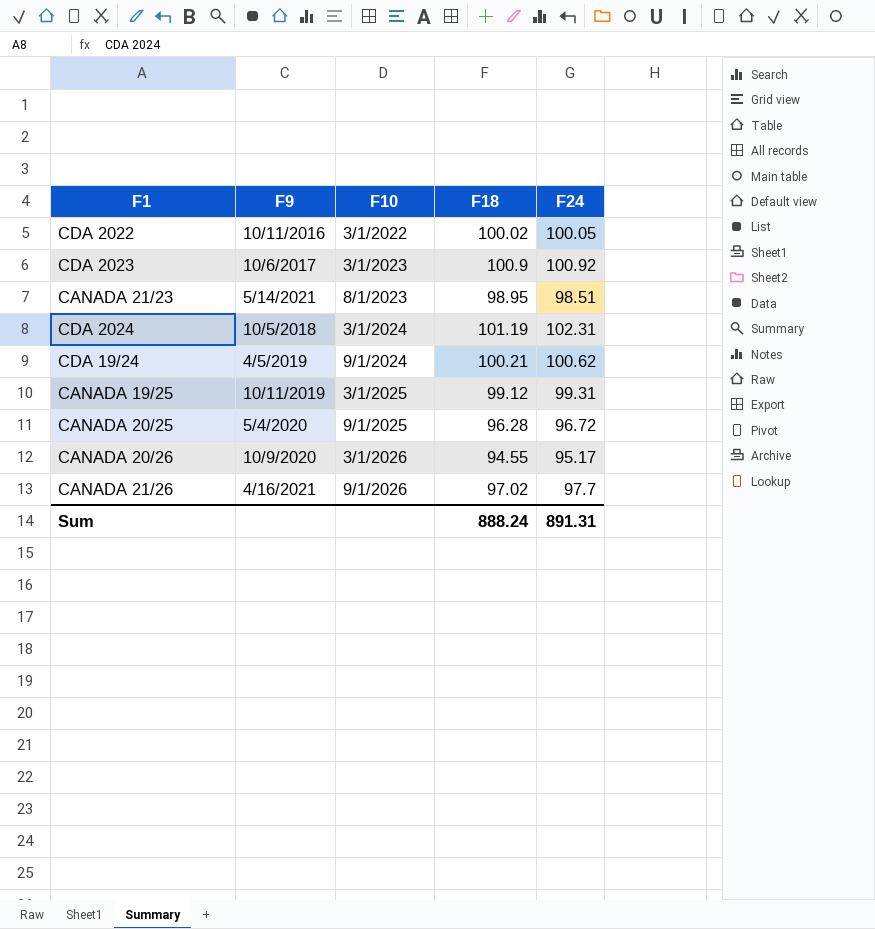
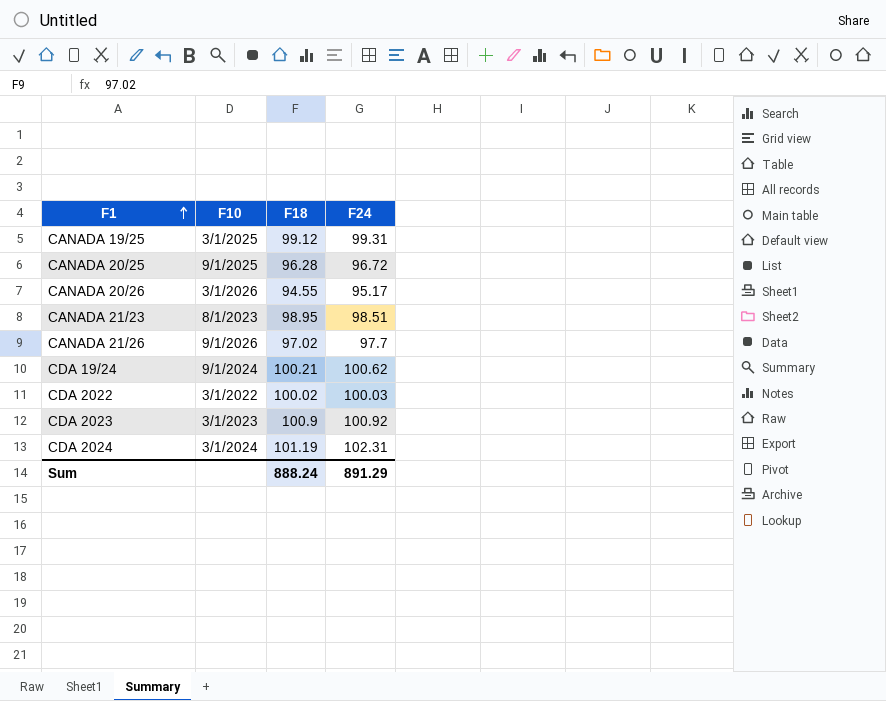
row order: none -> F1 ascending
column F9 | position: 2 -> none
CDA 2022 | F24: 100.05 -> 100.03
Sum | F24: 891.31 -> 891.29

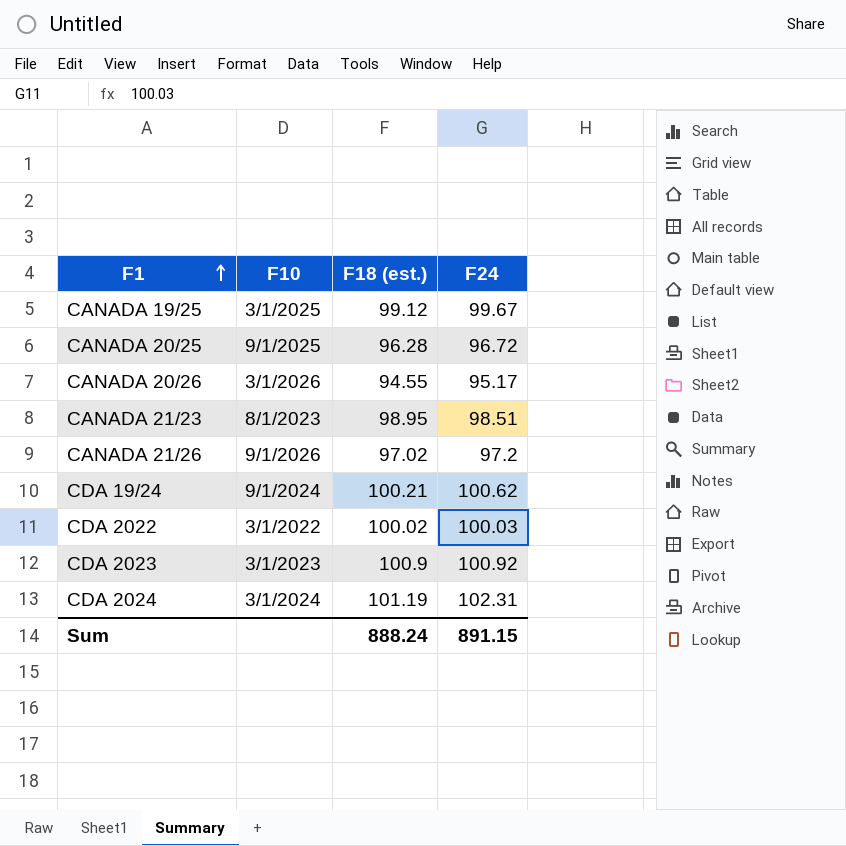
column name: F18 -> F18 (est.)
CANADA 19/25 | F24: 99.31 -> 99.67
CANADA 21/26 | F24: 97.7 -> 97.2
Sum | F24: 891.29 -> 891.15

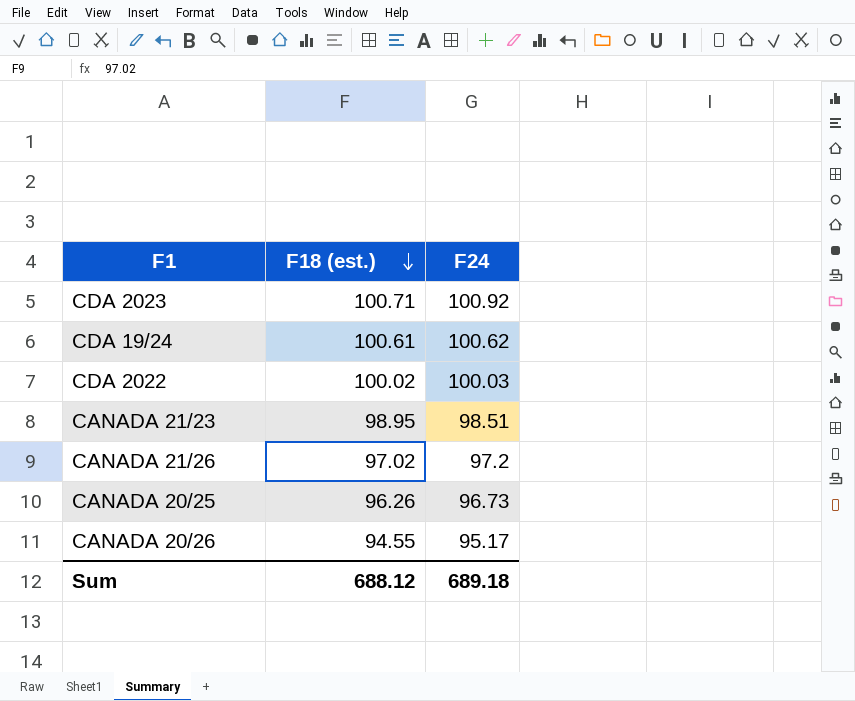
row order: F1 ascending -> F18 (est.) descending
column F10 | position: 2 -> none
row CANADA 19/25: 3/1/2025 | 99.12 | 99.67 -> none
row CDA 2024: 3/1/2024 | 101.19 | 102.31 -> none
CDA 2023 | F18 (est.): 100.9 -> 100.71
CDA 19/24 | F18 (est.): 100.21 -> 100.61
CANADA 20/25 | F18 (est.): 96.28 -> 96.26
CANADA 20/25 | F24: 96.72 -> 96.73
Sum | F18 (est.): 888.24 -> 688.12
Sum | F24: 891.15 -> 689.18

